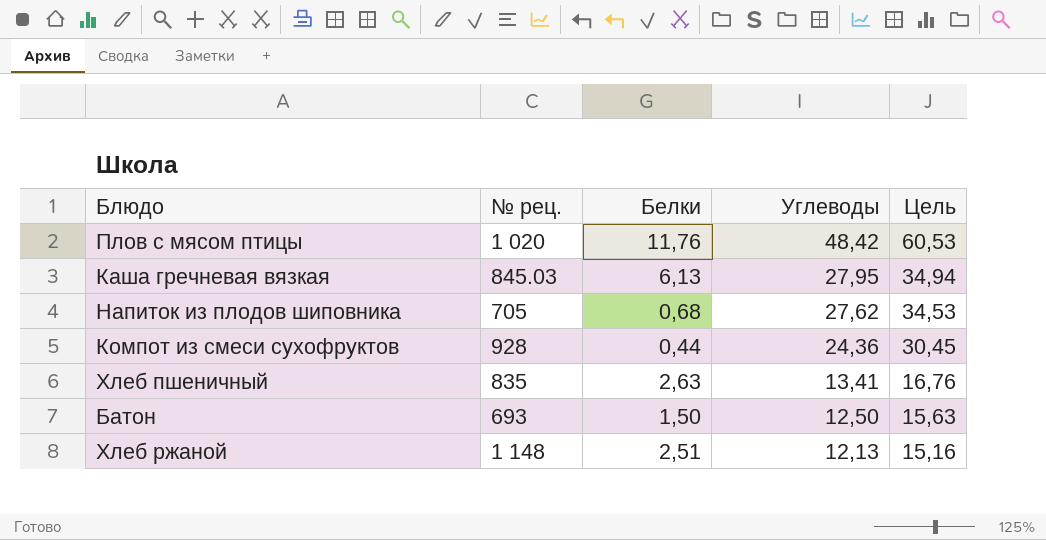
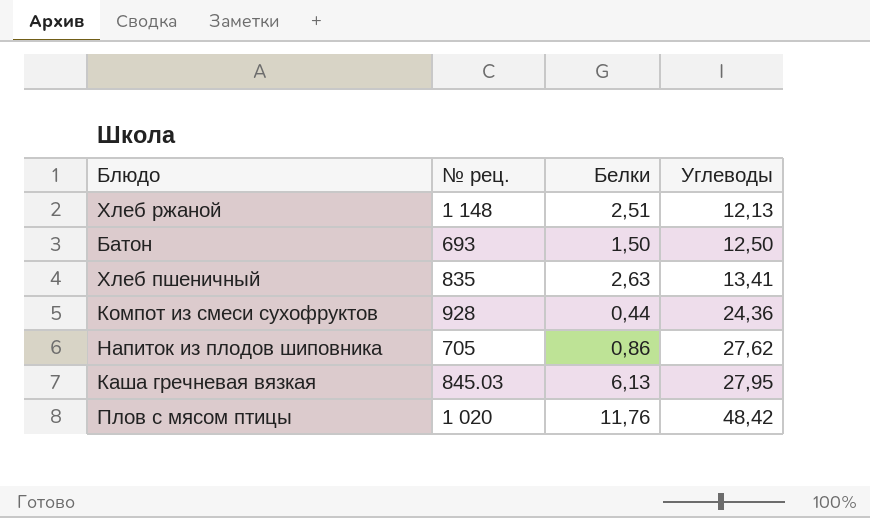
row order: Углеводы descending -> Углеводы ascending
column Цель | formula: [Углеводы] * 1,25 -> none
Напиток из плодов шиповника | Белки: 0,68 -> 0,86

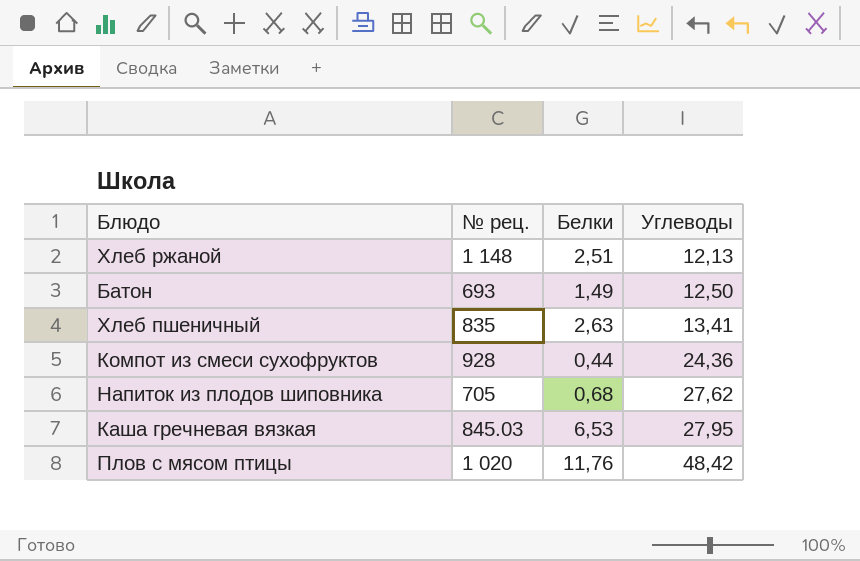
Батон | Белки: 1,50 -> 1,49
Напиток из плодов шиповника | Белки: 0,86 -> 0,68
Каша гречневая вязкая | Белки: 6,13 -> 6,53

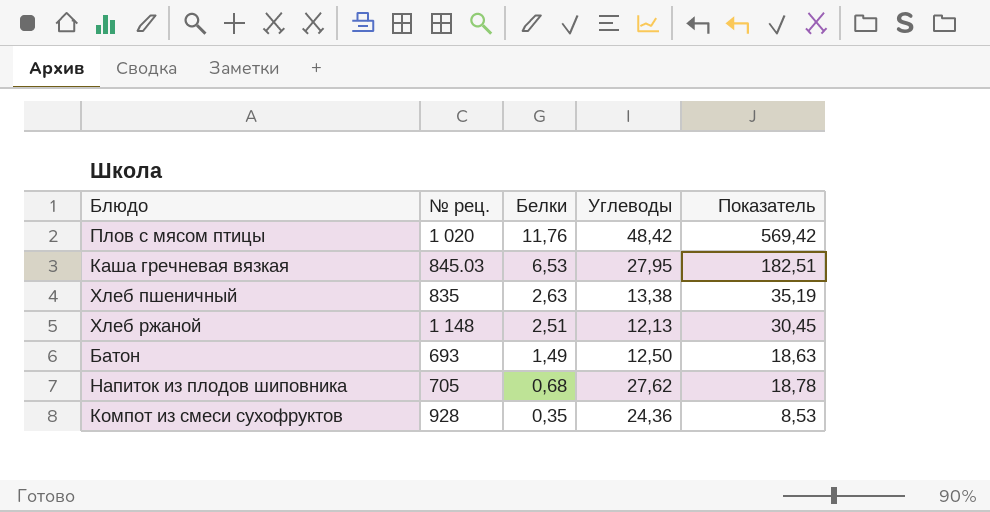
row order: Углеводы ascending -> Белки descending
column Показатель | formula: none -> [Белки] * [Углеводы]
Хлеб пшеничный | Углеводы: 13,41 -> 13,38
Компот из смеси сухофруктов | Белки: 0,44 -> 0,35

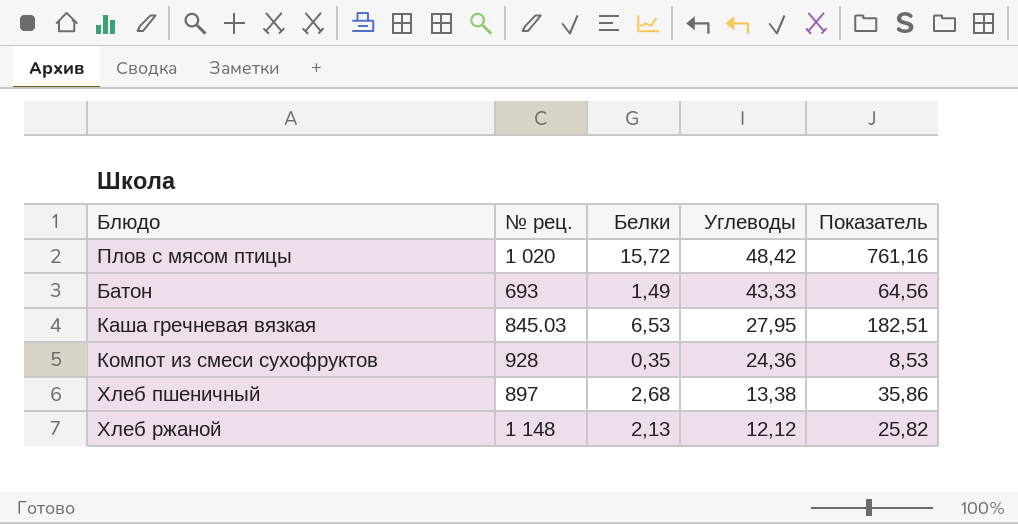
row order: Белки descending -> Углеводы descending
row Напиток из плодов шиповника: 705 | 0,68 | 27,62 | 18,78 -> none
Плов с мясом птицы | Белки: 11,76 -> 15,72
Плов с мясом птицы | Показатель: 569,42 -> 761,16
Батон | Углеводы: 12,50 -> 43,33
Батон | Показатель: 18,63 -> 64,56
Хлеб пшеничный | № рец.: 835 -> 897
Хлеб пшеничный | Белки: 2,63 -> 2,68
Хлеб пшеничный | Показатель: 35,19 -> 35,86
Хлеб ржаной | Белки: 2,51 -> 2,13
Хлеб ржаной | Углеводы: 12,13 -> 12,12
Хлеб ржаной | Показатель: 30,45 -> 25,82

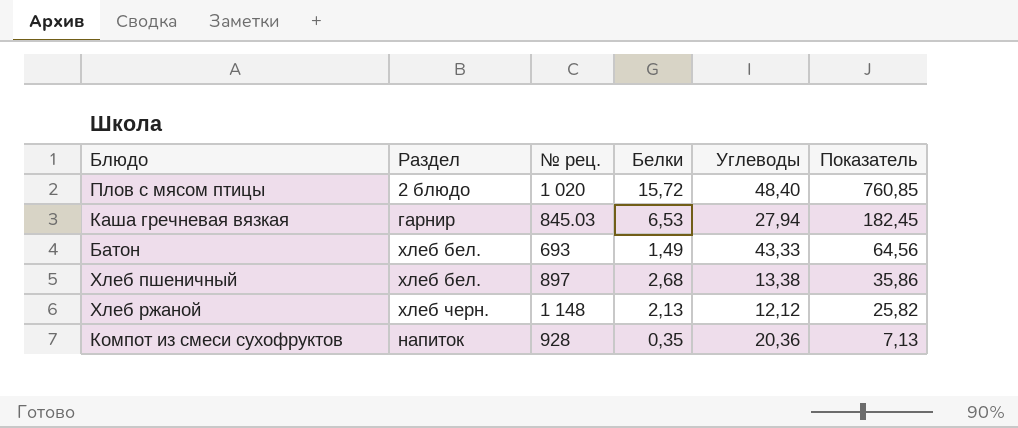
row order: Углеводы descending -> Показатель descending
column Раздел | position: none -> 2
Плов с мясом птицы | Углеводы: 48,42 -> 48,40
Плов с мясом птицы | Показатель: 761,16 -> 760,85
Каша гречневая вязкая | Углеводы: 27,95 -> 27,94
Каша гречневая вязкая | Показатель: 182,51 -> 182,45
Компот из смеси сухофруктов | Углеводы: 24,36 -> 20,36
Компот из смеси сухофруктов | Показатель: 8,53 -> 7,13

